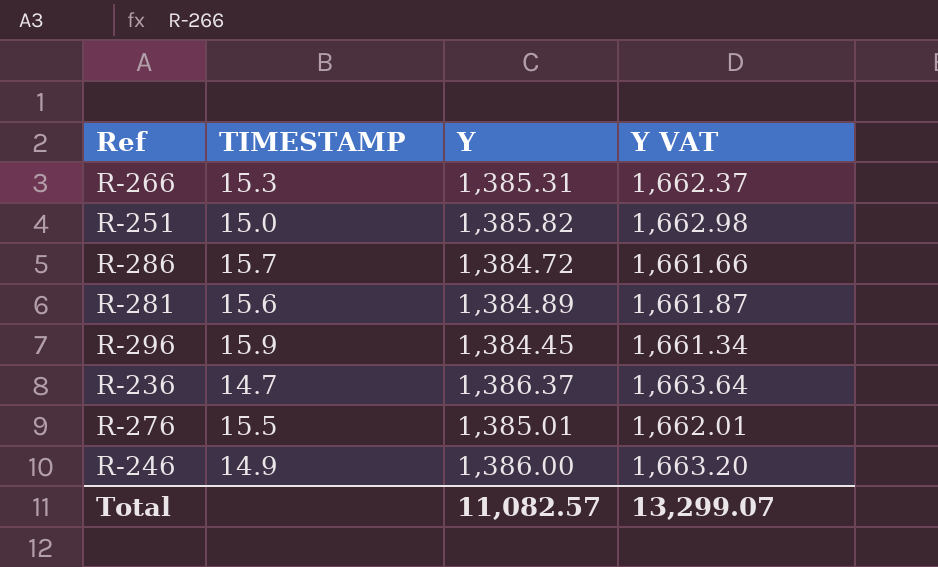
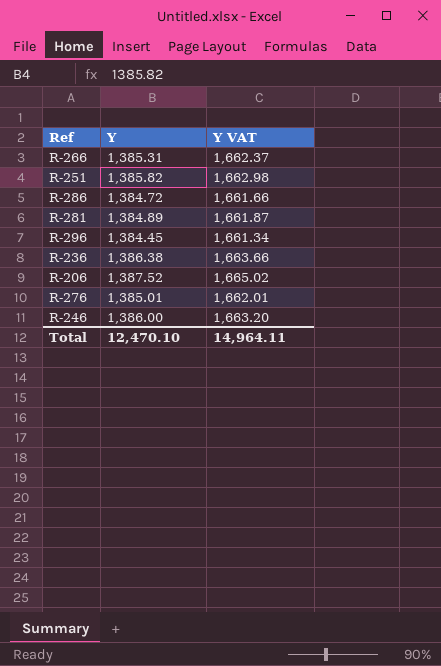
column TIMESTAMP | position: 2 -> none
R-236 | Y: 1,386.37 -> 1,386.38
R-236 | Y VAT: 1,663.64 -> 1,663.66
row R-206: none -> 1,387.52 | 1,665.02
Total | Y: 11,082.57 -> 12,470.10
Total | Y VAT: 13,299.07 -> 14,964.11

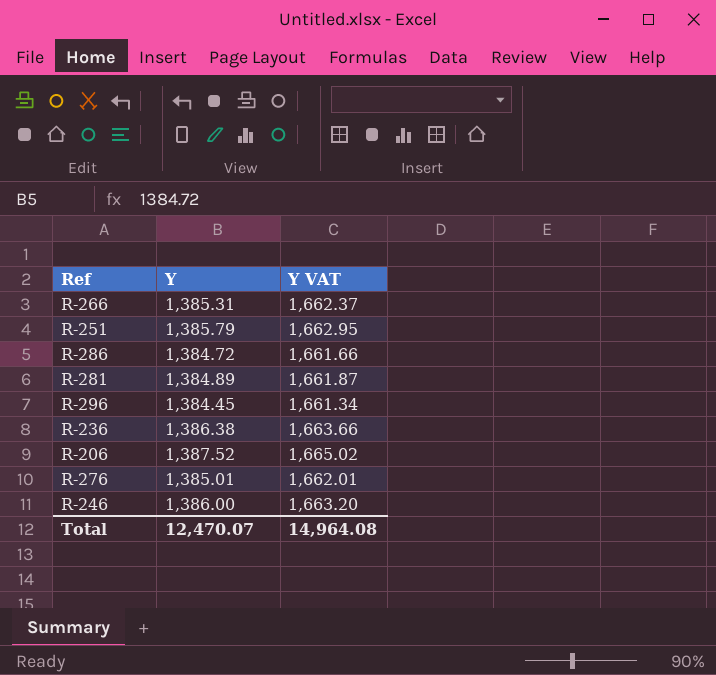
R-251 | Y: 1,385.82 -> 1,385.79
R-251 | Y VAT: 1,662.98 -> 1,662.95
Total | Y: 12,470.10 -> 12,470.07
Total | Y VAT: 14,964.11 -> 14,964.08

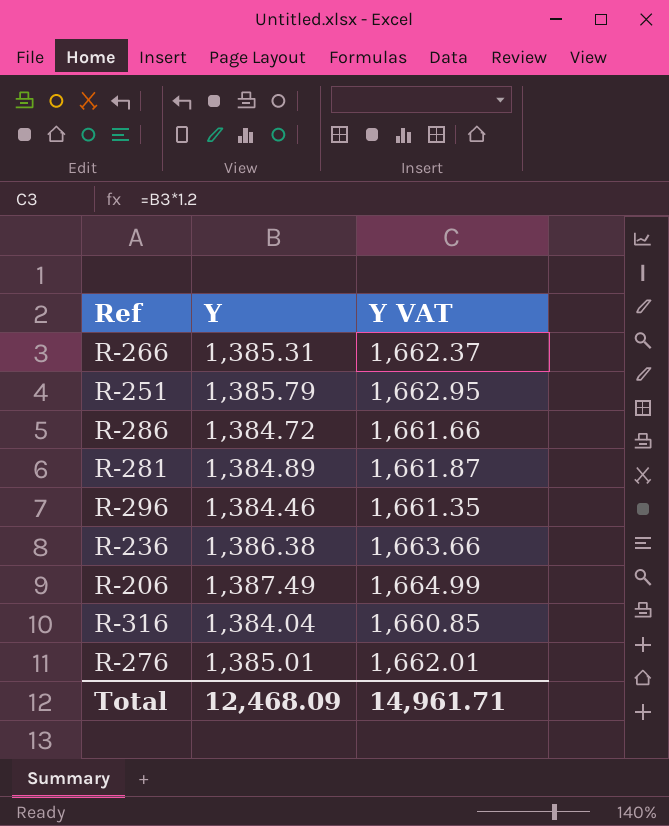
row R-246: 1,386.00 | 1,663.20 -> none
R-296 | Y: 1,384.45 -> 1,384.46
R-296 | Y VAT: 1,661.34 -> 1,661.35
R-206 | Y: 1,387.52 -> 1,387.49
R-206 | Y VAT: 1,665.02 -> 1,664.99
row R-316: none -> 1,384.04 | 1,660.85
Total | Y: 12,470.07 -> 12,468.09
Total | Y VAT: 14,964.08 -> 14,961.71

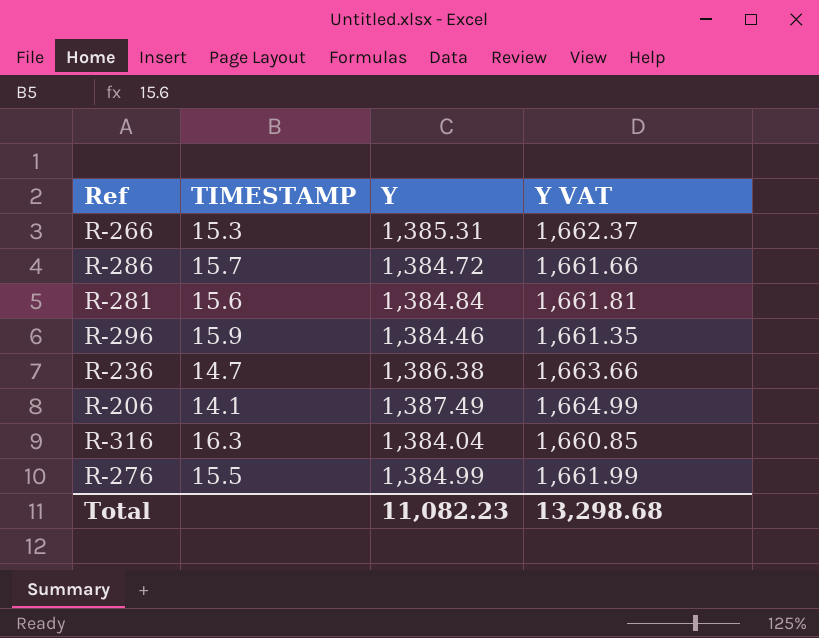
column TIMESTAMP | position: none -> 2
row R-251: 1,385.79 | 1,662.95 -> none
R-281 | Y: 1,384.89 -> 1,384.84
R-281 | Y VAT: 1,661.87 -> 1,661.81
R-276 | Y: 1,385.01 -> 1,384.99
R-276 | Y VAT: 1,662.01 -> 1,661.99
Total | Y: 12,468.09 -> 11,082.23
Total | Y VAT: 14,961.71 -> 13,298.68

